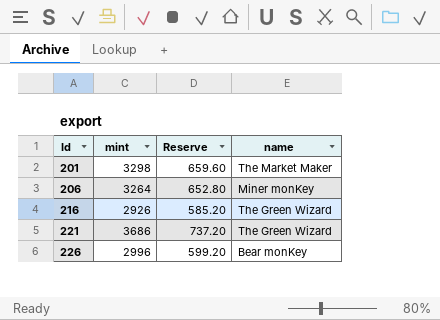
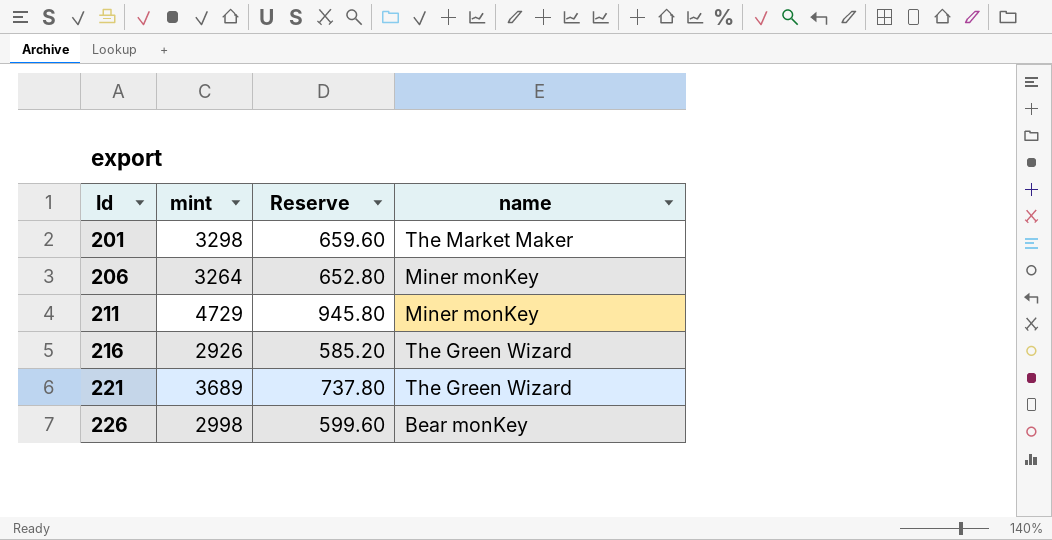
row 211: none -> 4729 | 945.80 | Miner monKey
221 | mint: 3686 -> 3689
221 | Reserve: 737.20 -> 737.80
226 | mint: 2996 -> 2998
226 | Reserve: 599.20 -> 599.60

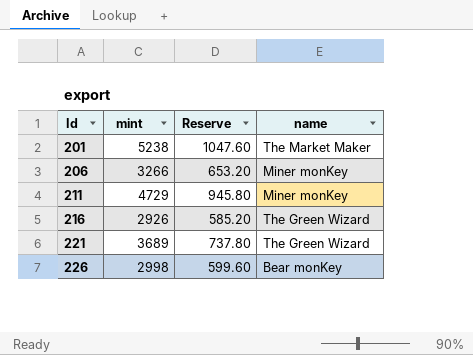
201 | mint: 3298 -> 5238
201 | Reserve: 659.60 -> 1047.60
206 | mint: 3264 -> 3266
206 | Reserve: 652.80 -> 653.20

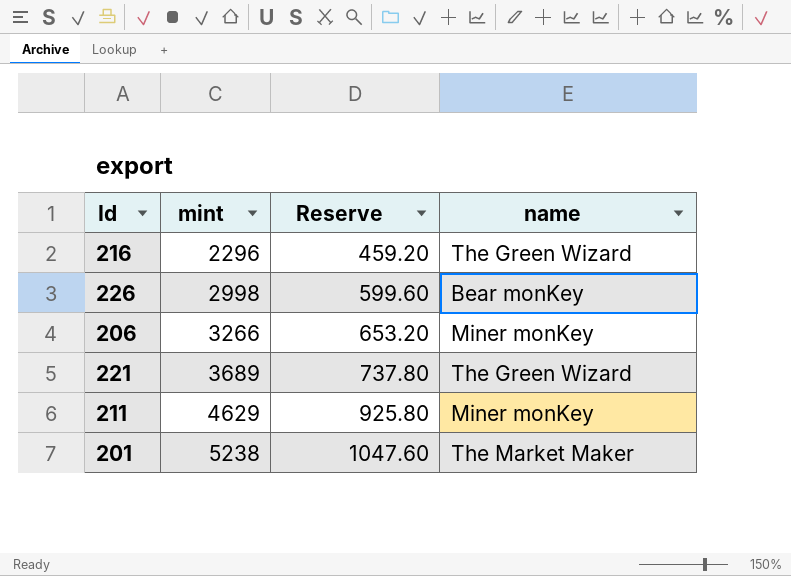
row order: Id ascending -> mint ascending
216 | mint: 2926 -> 2296
216 | Reserve: 585.20 -> 459.20
211 | mint: 4729 -> 4629
211 | Reserve: 945.80 -> 925.80

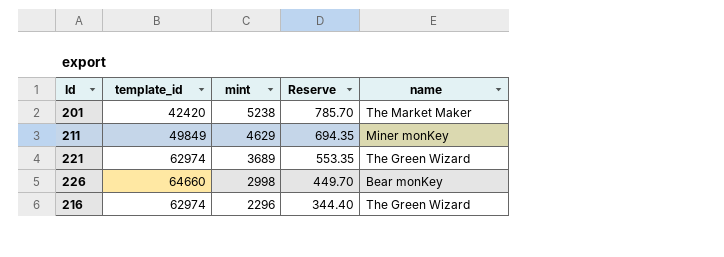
row order: mint ascending -> mint descending
column template_id | position: none -> 2
column Reserve | formula: [mint] * 0.2 -> [mint] * 0.15
row 206: 3266 | 653.20 | Miner monKey -> none

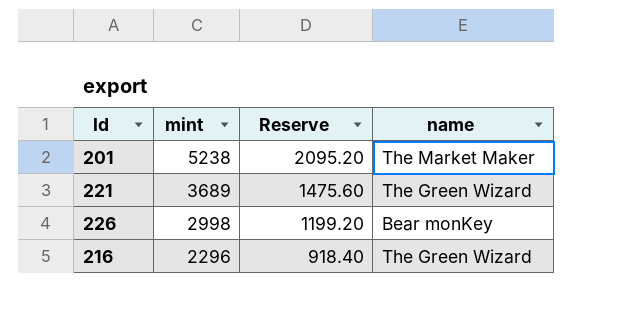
column template_id | position: 2 -> none
column Reserve | formula: [mint] * 0.15 -> [mint] * 0.4
row 211: 49849 | 4629 | 694.35 | Miner monKey -> none

